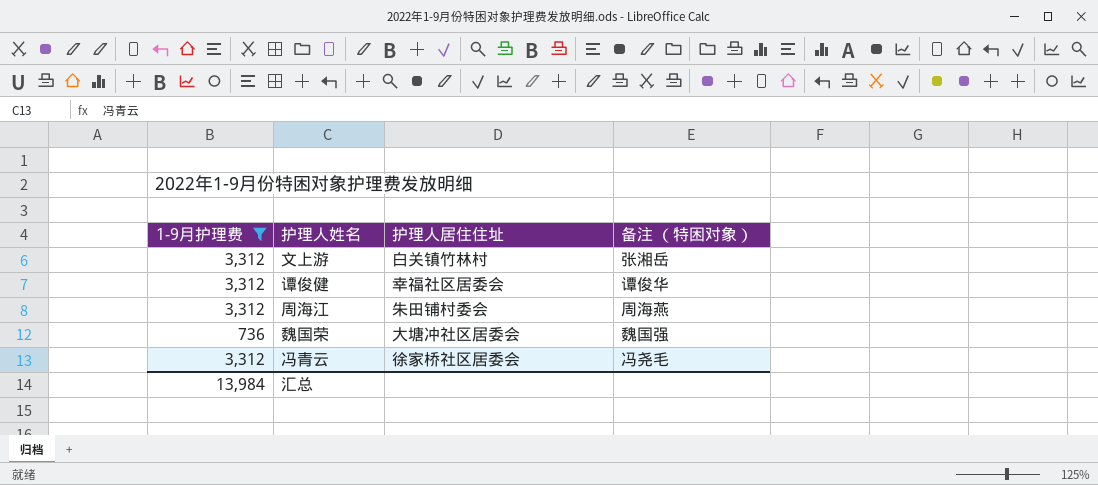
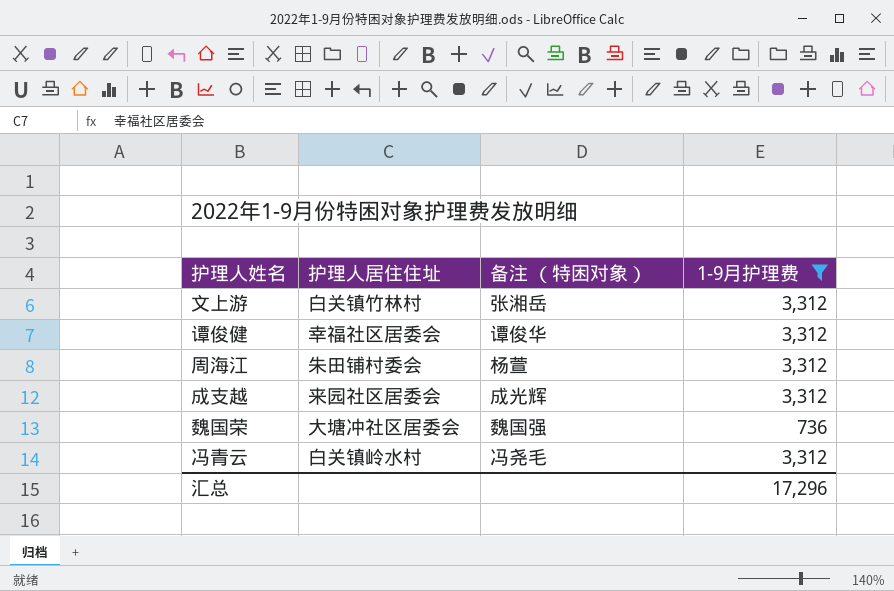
column 1-9月护理费 | position: 1 -> 4
周海江 | 备注 （特困对象）: 周海燕 -> 杨萱
row 成支越: none -> 来园社区居委会 | 成光辉 | 3,312
冯青云 | 护理人居住住址: 徐家桥社区居委会 -> 白关镇岭水村
汇总 | 1-9月护理费: 13,984 -> 17,296

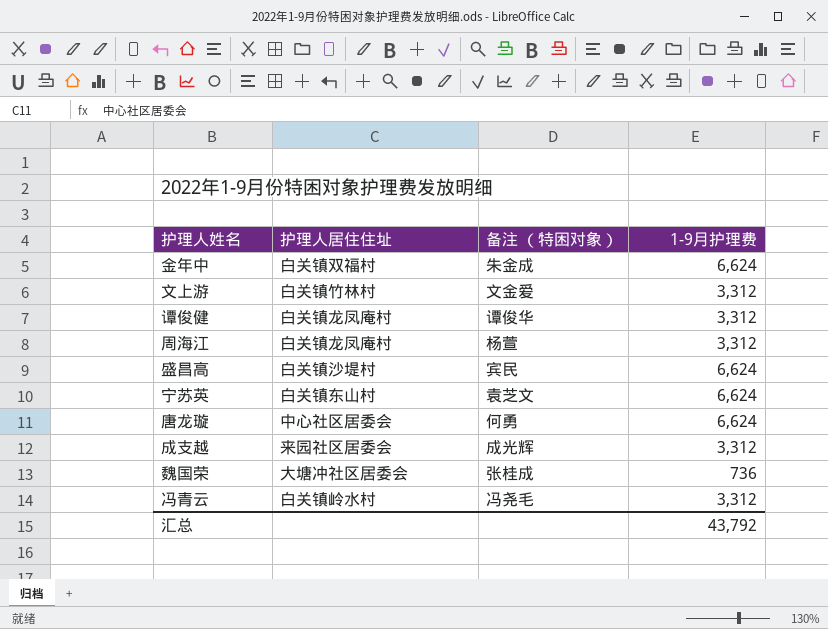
filter: 1-9月护理费 != 6,624 -> none
文上游 | 备注 （特困对象）: 张湘岳 -> 文金爱
谭俊健 | 护理人居住住址: 幸福社区居委会 -> 白关镇龙凤庵村
周海江 | 护理人居住住址: 朱田铺村委会 -> 白关镇龙凤庵村
魏国荣 | 备注 （特困对象）: 魏国强 -> 张桂成
汇总 | 1-9月护理费: 17,296 -> 43,792

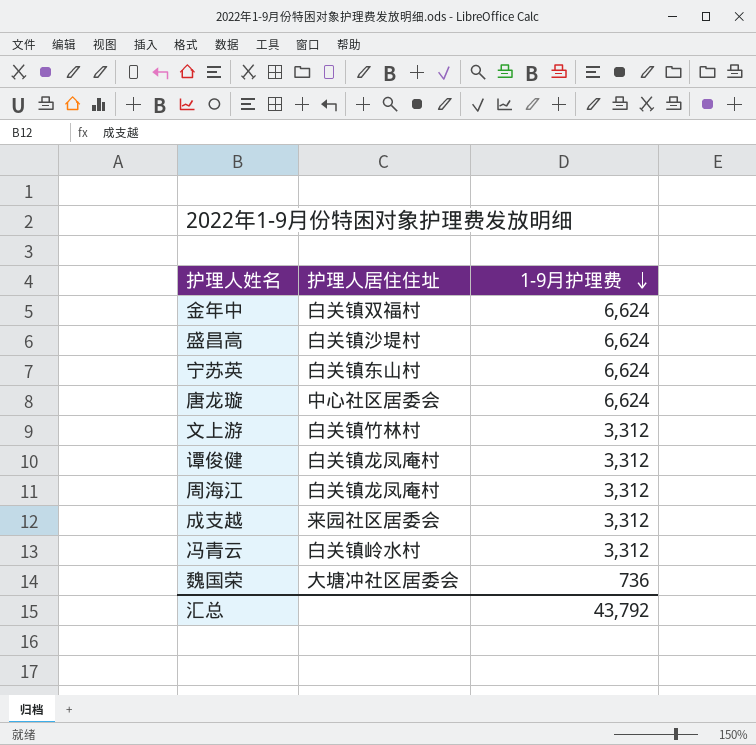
row order: none -> 1-9月护理费 descending
column 备注 （特困对象） | position: 3 -> none

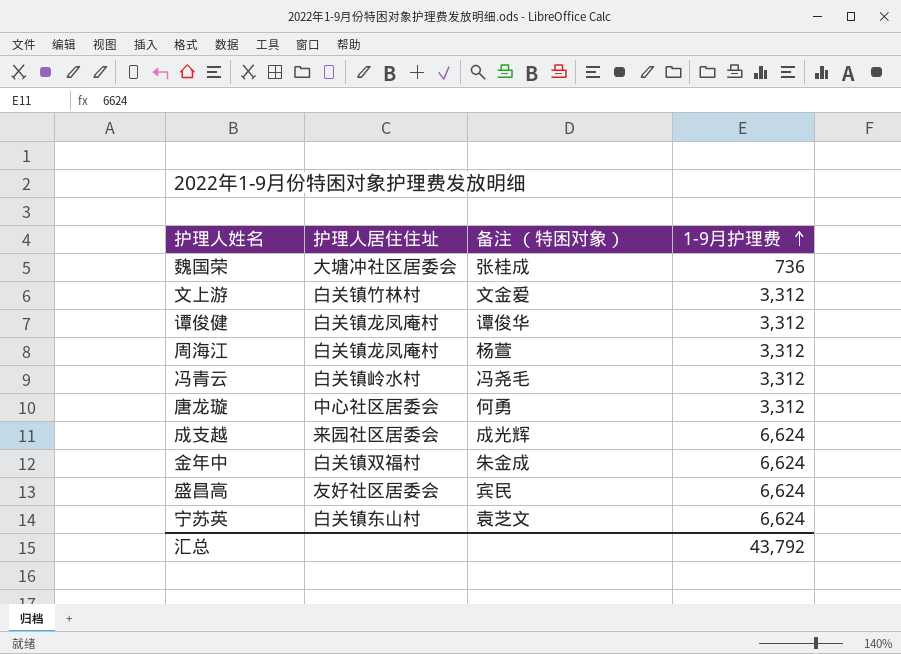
row order: 1-9月护理费 descending -> 1-9月护理费 ascending
column 备注 （特困对象） | position: none -> 3
唐龙璇 | 1-9月护理费: 6,624 -> 3,312
成支越 | 1-9月护理费: 3,312 -> 6,624
盛昌高 | 护理人居住住址: 白关镇沙堤村 -> 友好社区居委会

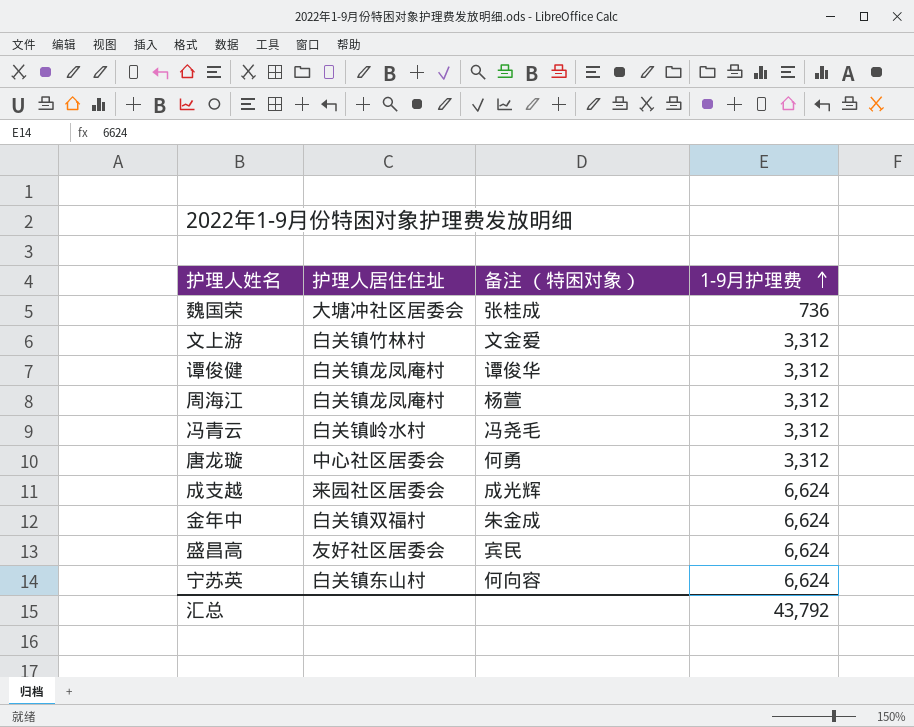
宁苏英 | 备注 （特困对象）: 袁芝文 -> 何向容

